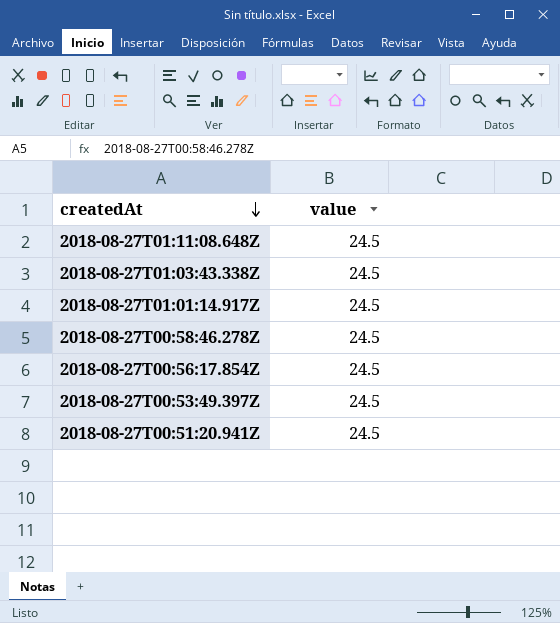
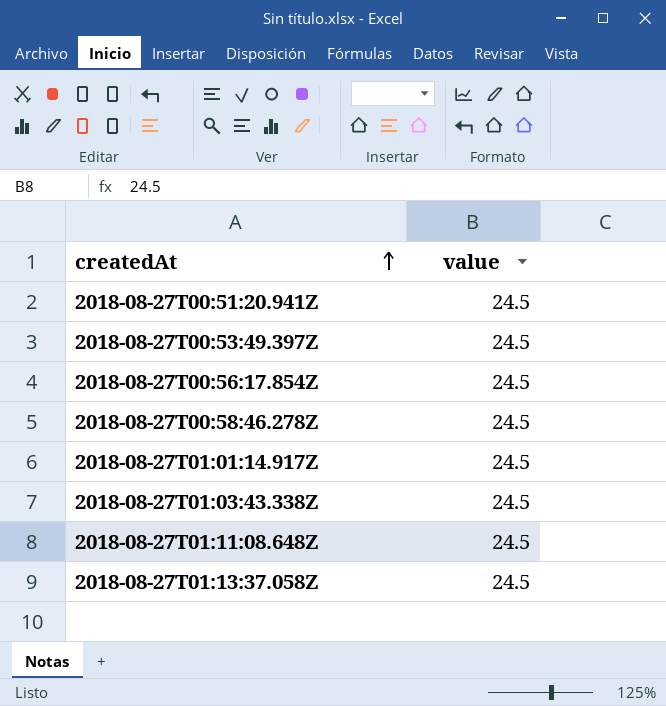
row order: createdAt descending -> createdAt ascending
row 2018-08-27T01:13:37.058Z: none -> 24.5

